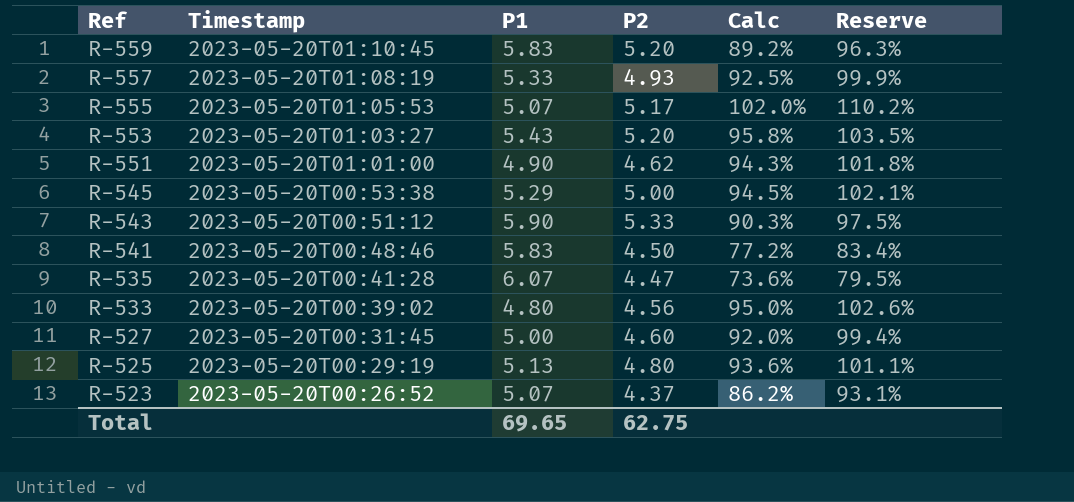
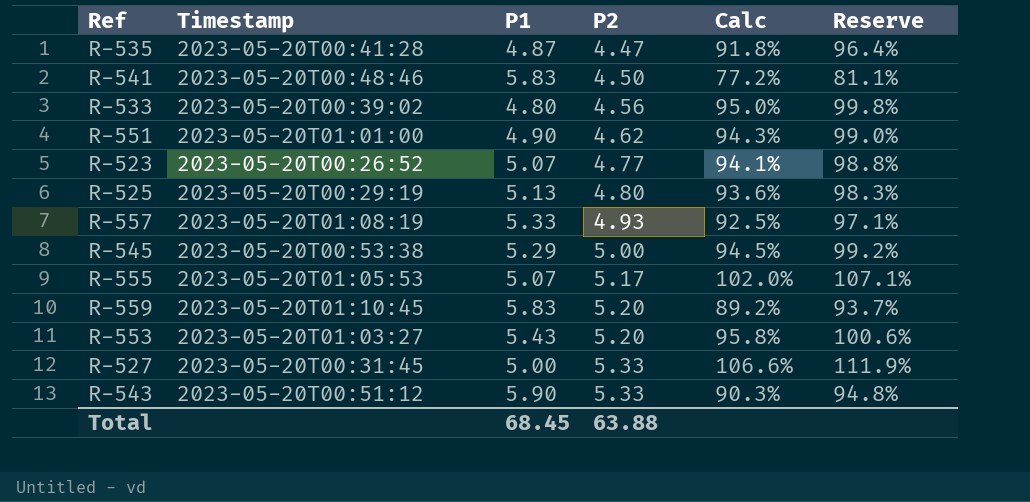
row order: Ref descending -> P2 ascending
column Reserve | formula: [Calc] * 1.08 -> [Calc] * 1.05
R-535 | P1: 6.07 -> 4.87
R-535 | Calc: 73.6% -> 91.8%
R-523 | P2: 4.37 -> 4.77
R-523 | Calc: 86.2% -> 94.1%
R-527 | P2: 4.60 -> 5.33
R-527 | Calc: 92.0% -> 106.6%
Total | P1: 69.65 -> 68.45
Total | P2: 62.75 -> 63.88

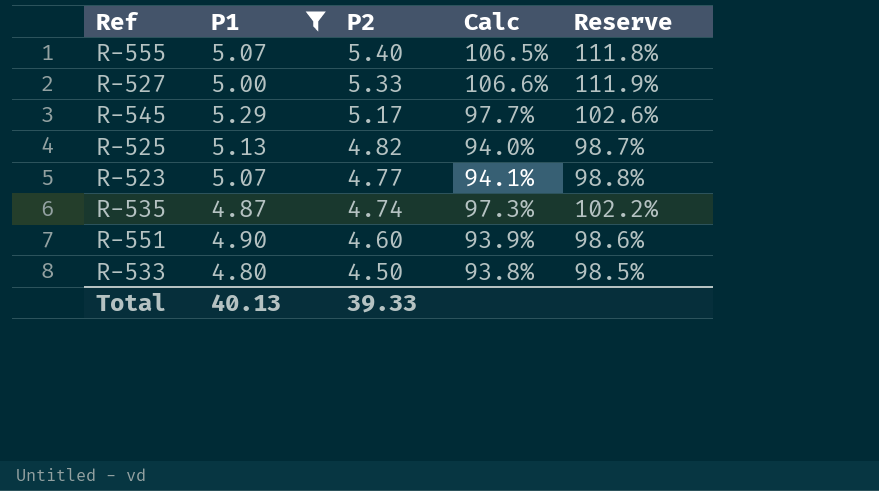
filter: none -> P1 <= 5.29
row order: P2 ascending -> P2 descending
column Timestamp | position: 2 -> none
R-555 | P2: 5.17 -> 5.40
R-555 | Calc: 102.0% -> 106.5%
R-555 | Reserve: 107.1% -> 111.8%
R-545 | P2: 5.00 -> 5.17
R-545 | Calc: 94.5% -> 97.7%
R-545 | Reserve: 99.2% -> 102.6%
R-525 | P2: 4.80 -> 4.82
R-525 | Calc: 93.6% -> 94.0%
R-525 | Reserve: 98.3% -> 98.7%
R-535 | P2: 4.47 -> 4.74
R-535 | Calc: 91.8% -> 97.3%
R-535 | Reserve: 96.4% -> 102.2%
R-551 | P2: 4.62 -> 4.60
R-551 | Calc: 94.3% -> 93.9%
R-551 | Reserve: 99.0% -> 98.6%
R-533 | P2: 4.56 -> 4.50
R-533 | Calc: 95.0% -> 93.8%
R-533 | Reserve: 99.8% -> 98.5%
Total | P1: 68.45 -> 40.13
Total | P2: 63.88 -> 39.33

